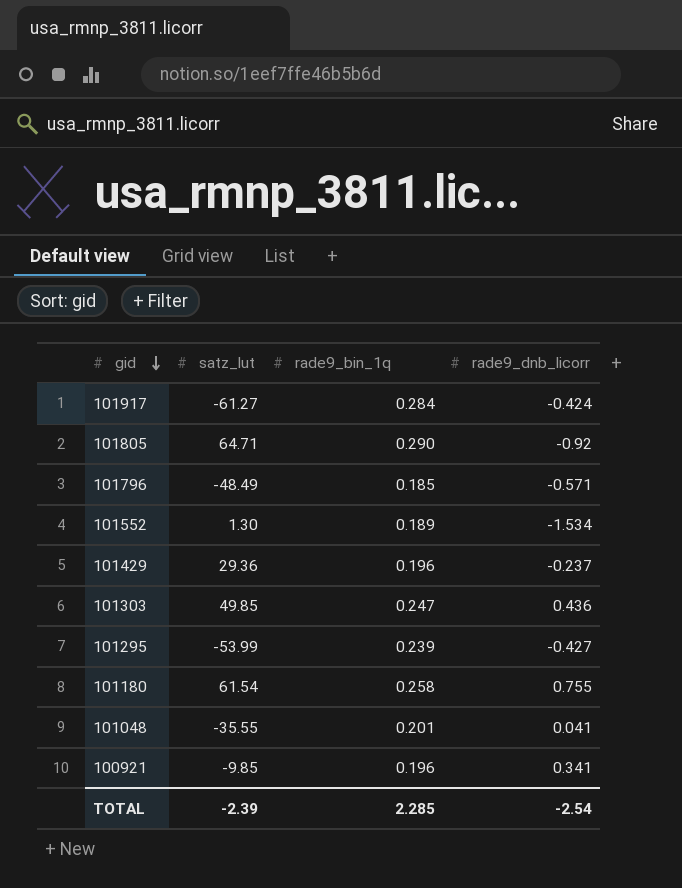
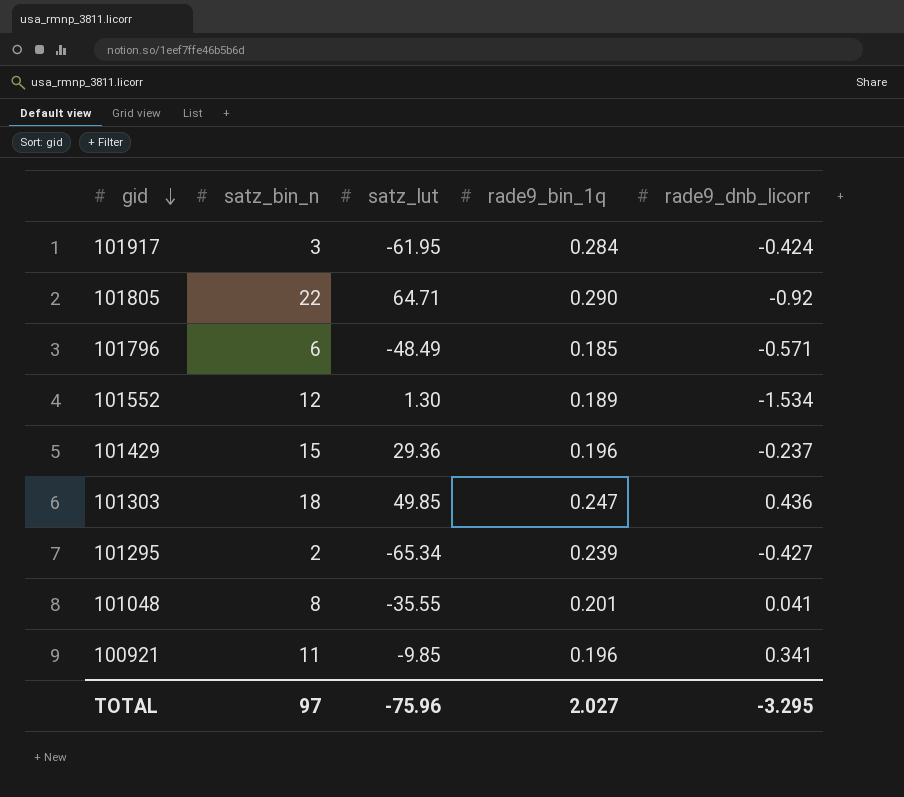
column satz_bin_n | position: none -> 2
row 101180: 61.54 | 0.258 | 0.755 -> none
101917 | satz_lut: -61.27 -> -61.95
101295 | satz_lut: -53.99 -> -65.34
TOTAL | satz_lut: -2.39 -> -75.96
TOTAL | rade9_bin_1q: 2.285 -> 2.027
TOTAL | rade9_dnb_licorr: -2.54 -> -3.295

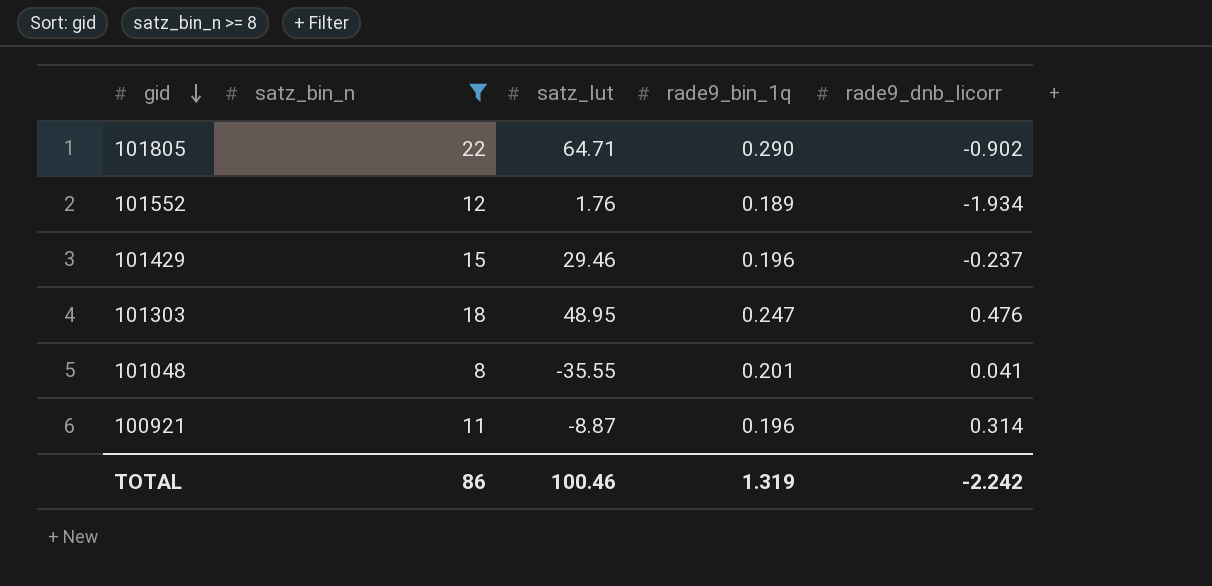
filter: none -> satz_bin_n >= 8
101805 | rade9_dnb_licorr: -0.92 -> -0.902
101552 | satz_lut: 1.30 -> 1.76
101552 | rade9_dnb_licorr: -1.534 -> -1.934
101429 | satz_lut: 29.36 -> 29.46
101303 | satz_lut: 49.85 -> 48.95
101303 | rade9_dnb_licorr: 0.436 -> 0.476
100921 | satz_lut: -9.85 -> -8.87
100921 | rade9_dnb_licorr: 0.341 -> 0.314
TOTAL | satz_bin_n: 97 -> 86
TOTAL | satz_lut: -75.96 -> 100.46
TOTAL | rade9_bin_1q: 2.027 -> 1.319
TOTAL | rade9_dnb_licorr: -3.295 -> -2.242

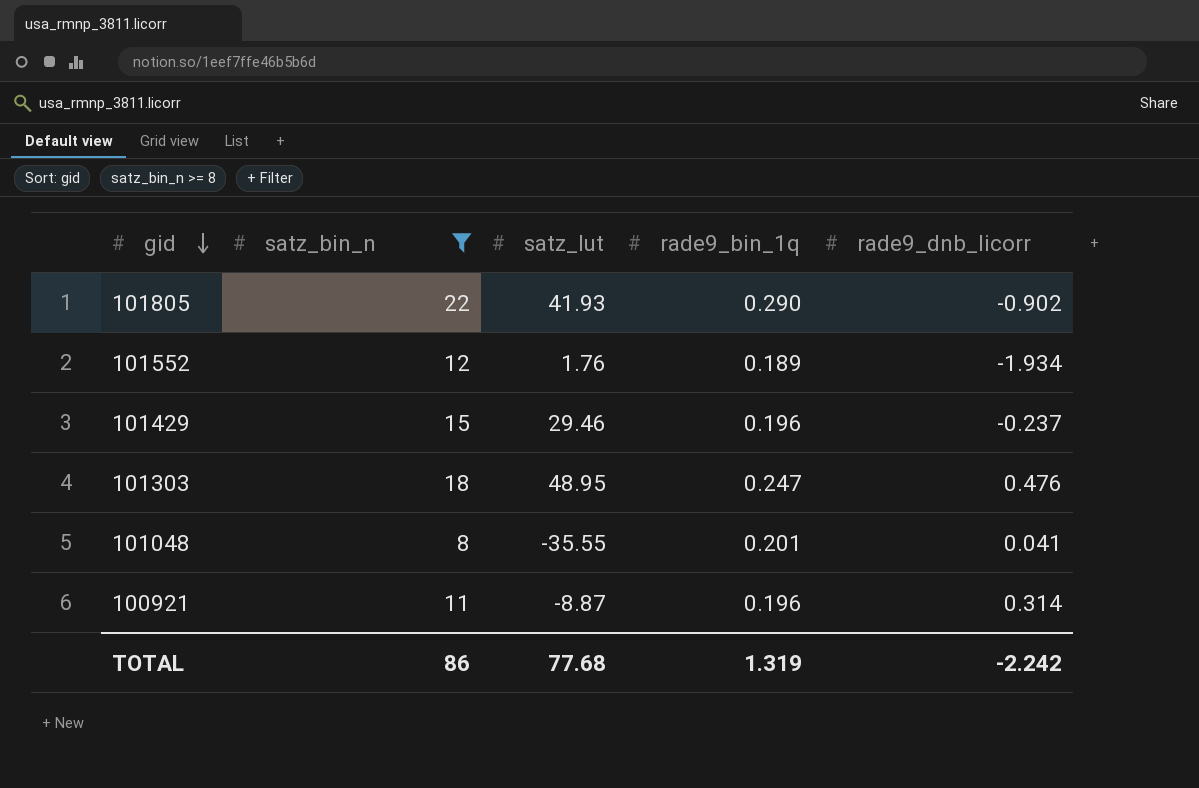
101805 | satz_lut: 64.71 -> 41.93
TOTAL | satz_lut: 100.46 -> 77.68

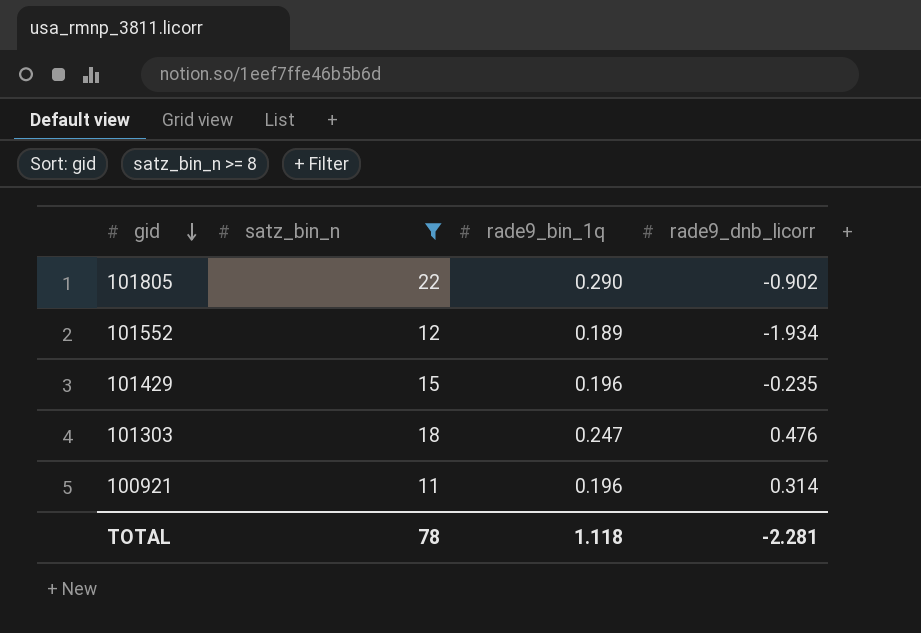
column satz_lut | position: 3 -> none
row 101048: 8 | -35.55 | 0.201 | 0.041 -> none
101429 | rade9_dnb_licorr: -0.237 -> -0.235
TOTAL | satz_bin_n: 86 -> 78
TOTAL | rade9_bin_1q: 1.319 -> 1.118
TOTAL | rade9_dnb_licorr: -2.242 -> -2.281

